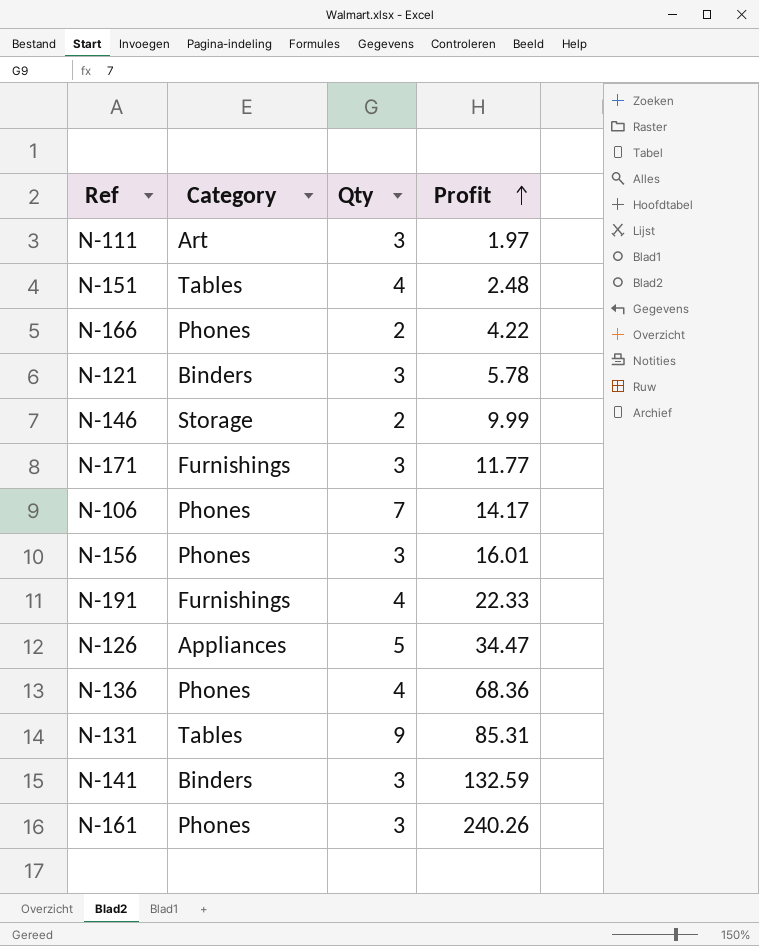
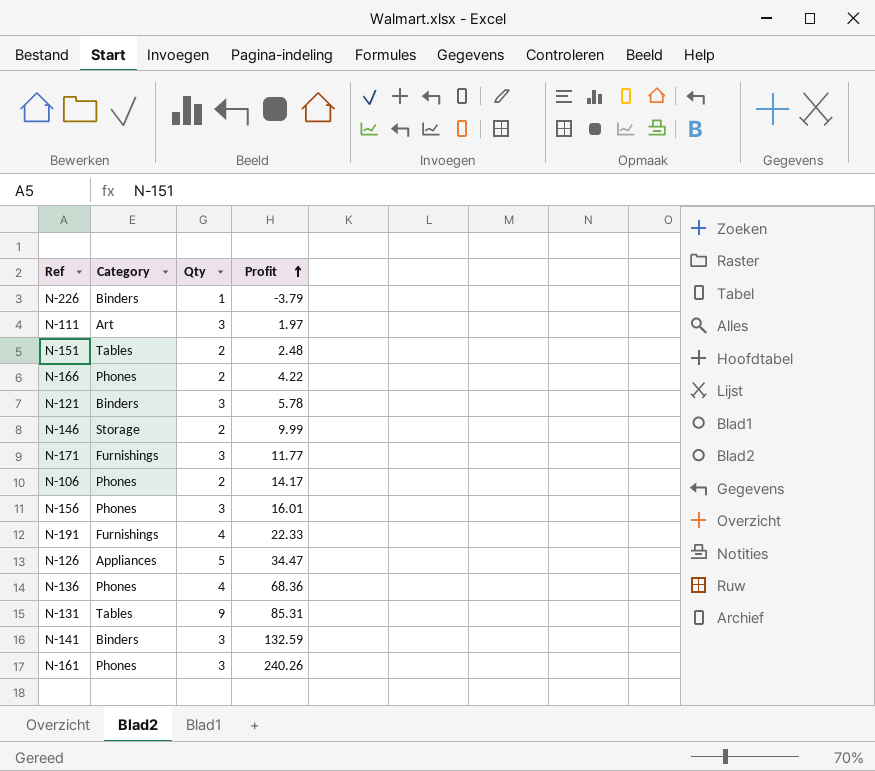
row N-226: none -> Binders | 1 | -3.79
N-151 | Qty: 4 -> 2
N-106 | Qty: 7 -> 2

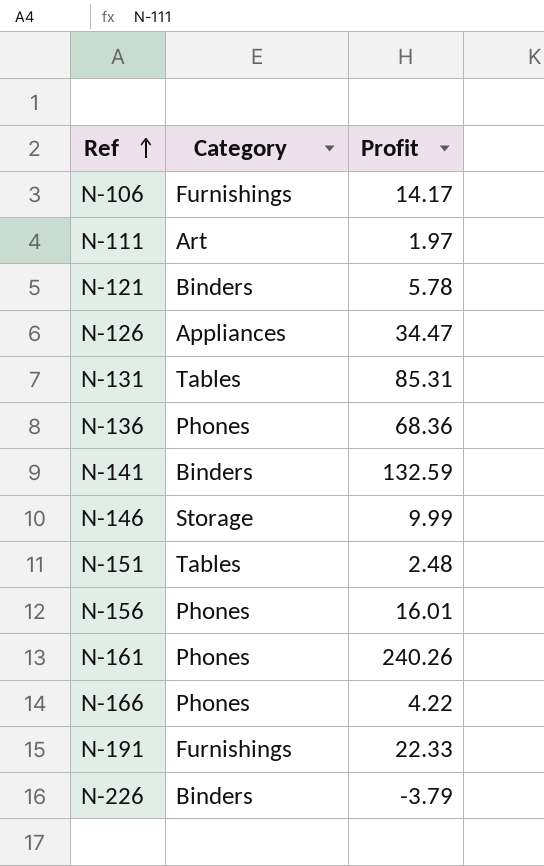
row order: Profit ascending -> Ref ascending
column Qty | position: 3 -> none
row N-171: Furnishings | 3 | 11.77 -> none
N-106 | Category: Phones -> Furnishings

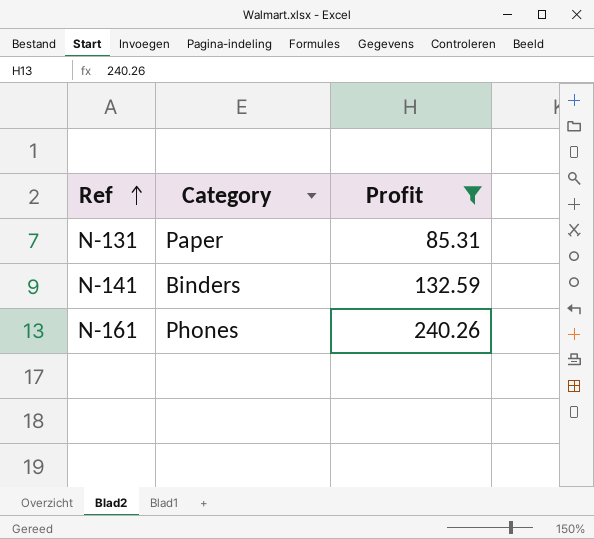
filter: none -> Profit >= 85.31
N-131 | Category: Tables -> Paper

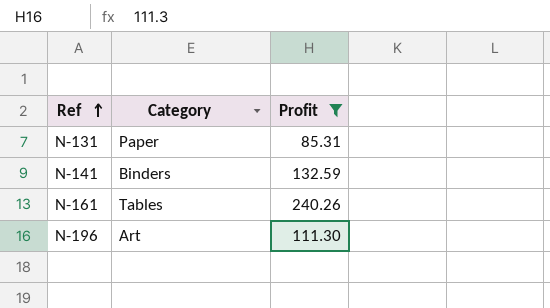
N-161 | Category: Phones -> Tables
row N-196: none -> Art | 111.30

